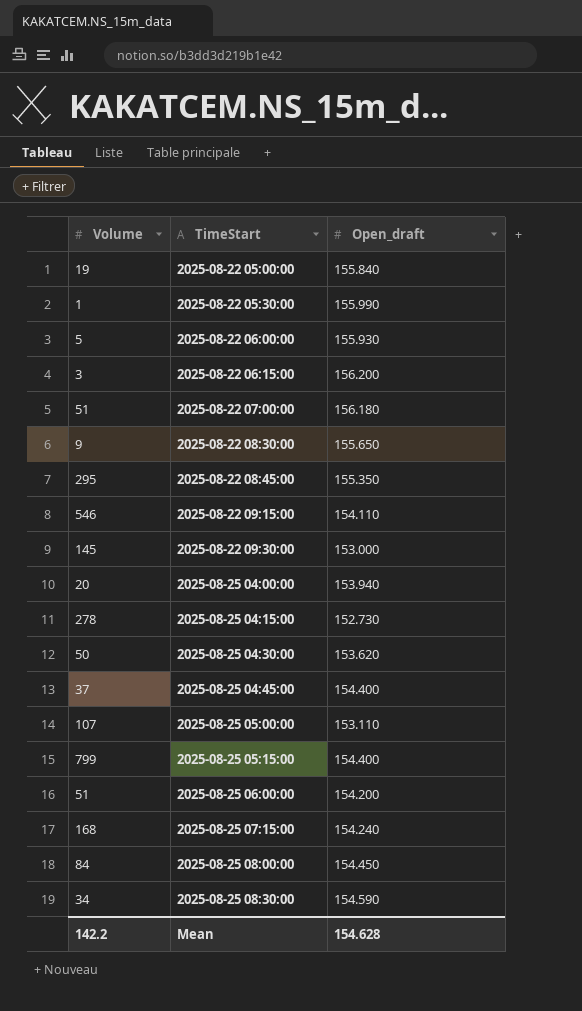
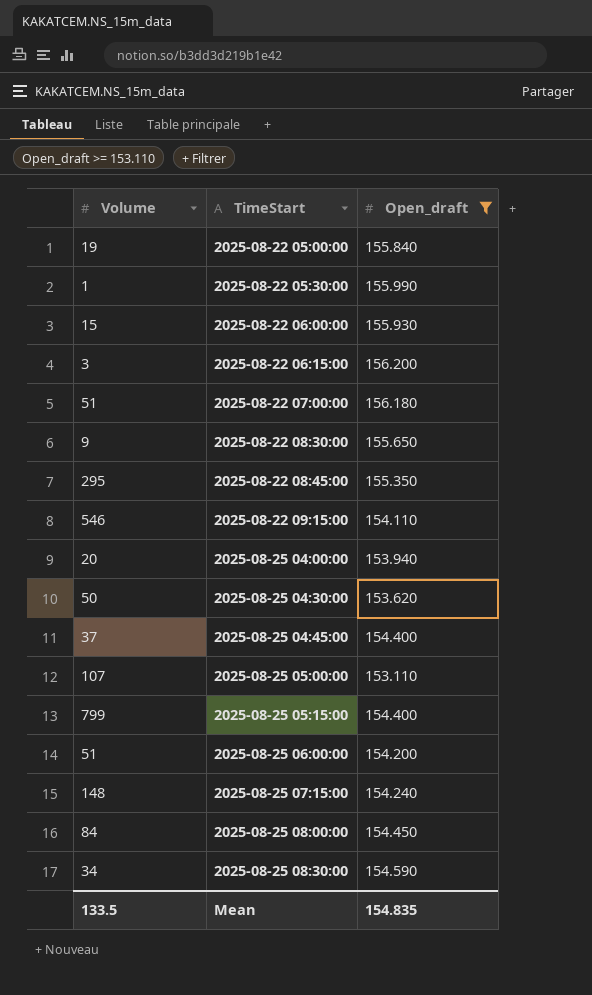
filter: none -> Open_draft >= 153.110
2025-08-22 06:00:00 | Volume: 5 -> 15
2025-08-25 07:15:00 | Volume: 168 -> 148
Mean | Volume: 142.2 -> 133.5
Mean | Open_draft: 154.628 -> 154.835

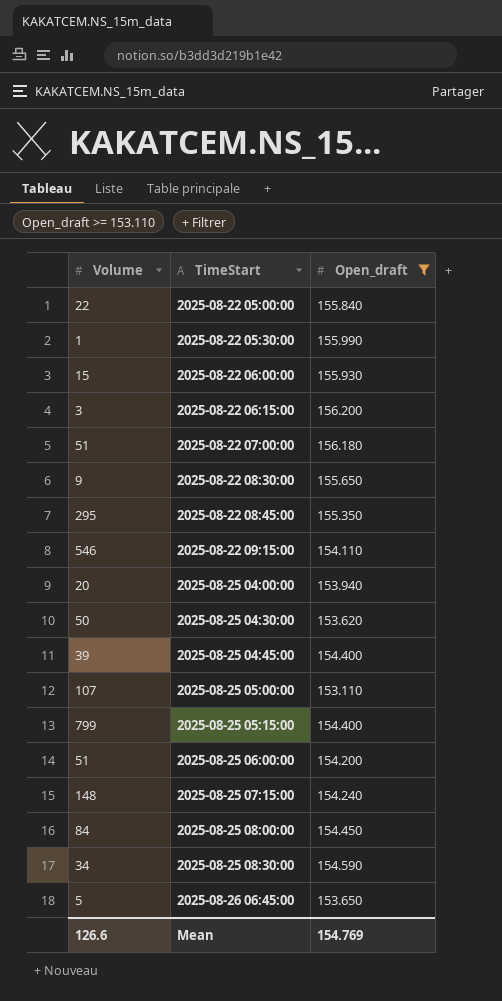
2025-08-22 05:00:00 | Volume: 19 -> 22
2025-08-25 04:45:00 | Volume: 37 -> 39
row 2025-08-26 06:45:00: none -> 5 | 153.650
Mean | Volume: 133.5 -> 126.6
Mean | Open_draft: 154.835 -> 154.769

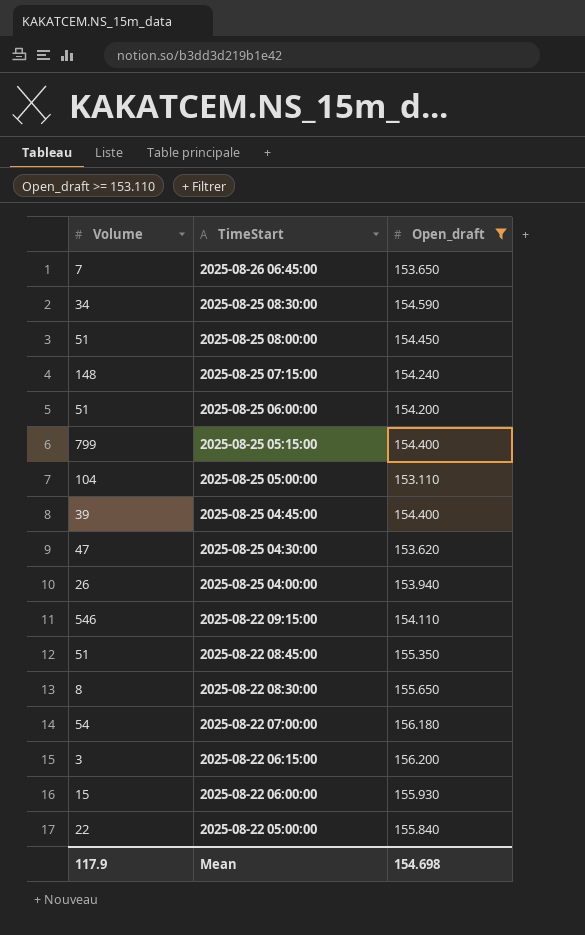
row order: TimeStart ascending -> TimeStart descending
row 2025-08-22 05:30:00: 1 | 155.990 -> none
2025-08-26 06:45:00 | Volume: 5 -> 7
2025-08-25 08:00:00 | Volume: 84 -> 51
2025-08-25 05:00:00 | Volume: 107 -> 104
2025-08-25 04:30:00 | Volume: 50 -> 47
2025-08-25 04:00:00 | Volume: 20 -> 26
2025-08-22 08:45:00 | Volume: 295 -> 51
2025-08-22 08:30:00 | Volume: 9 -> 8
2025-08-22 07:00:00 | Volume: 51 -> 54
Mean | Volume: 126.6 -> 117.9
Mean | Open_draft: 154.769 -> 154.698

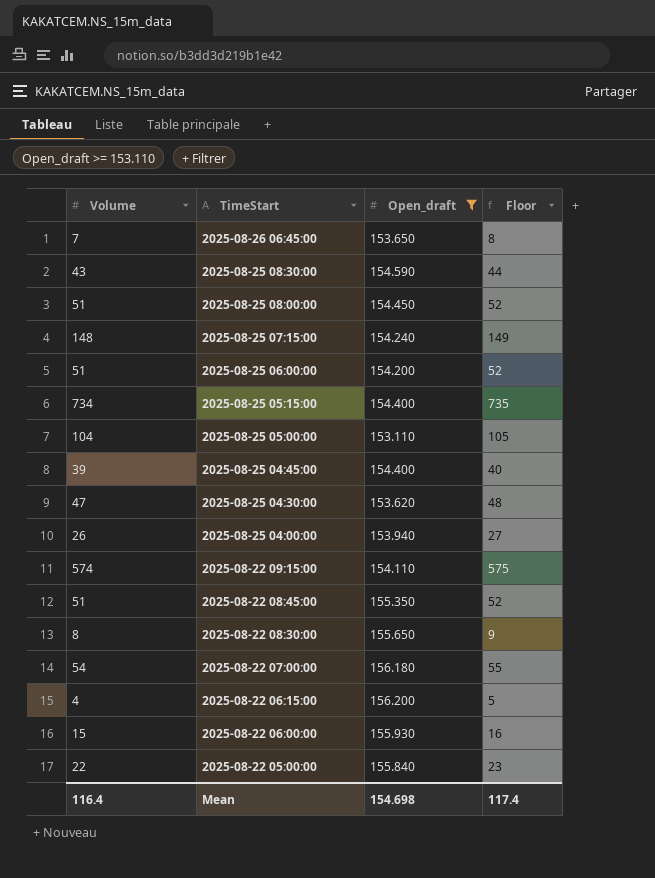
column Floor | formula: none -> [Volume] + 1
2025-08-25 08:30:00 | Volume: 34 -> 43
2025-08-25 05:15:00 | Volume: 799 -> 734
2025-08-22 09:15:00 | Volume: 546 -> 574
2025-08-22 06:15:00 | Volume: 3 -> 4
Mean | Volume: 117.9 -> 116.4

